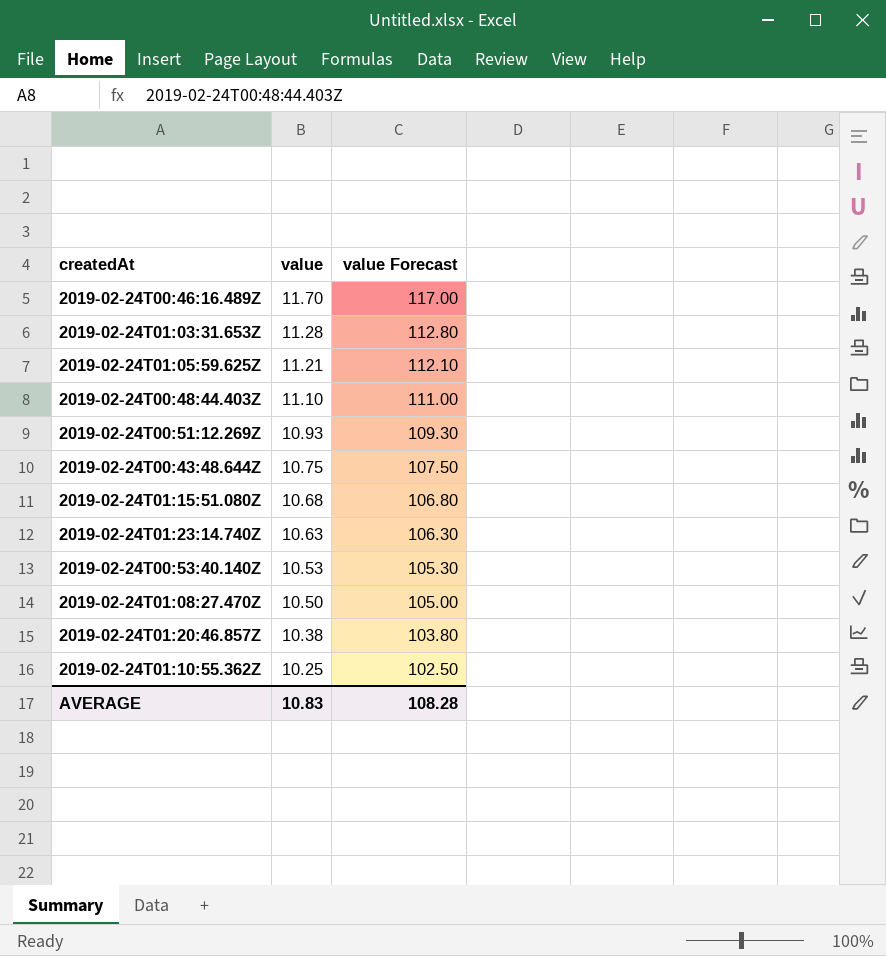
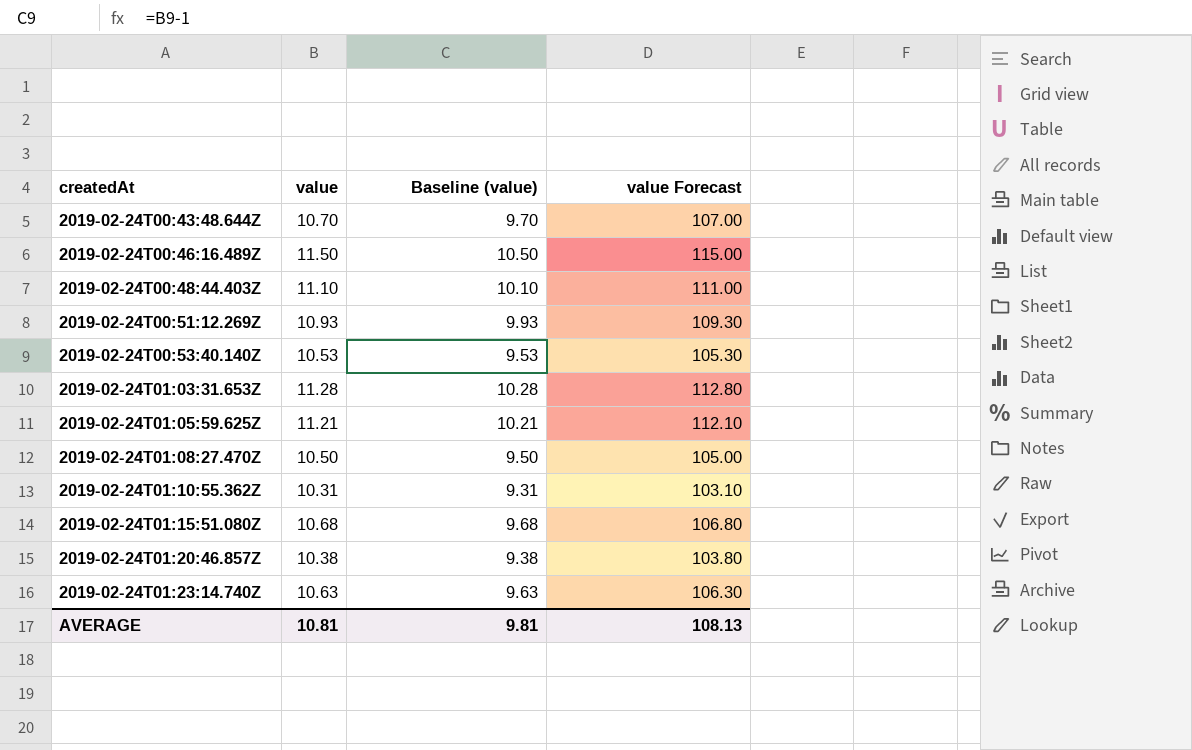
row order: value descending -> createdAt ascending
column Baseline (value) | formula: none -> [value] - 1
2019-02-24T00:43:48.644Z | value: 10.75 -> 10.70
2019-02-24T00:43:48.644Z | value Forecast: 107.50 -> 107.00
2019-02-24T00:46:16.489Z | value: 11.70 -> 11.50
2019-02-24T00:46:16.489Z | value Forecast: 117.00 -> 115.00
2019-02-24T01:10:55.362Z | value: 10.25 -> 10.31
2019-02-24T01:10:55.362Z | value Forecast: 102.50 -> 103.10
AVERAGE | value: 10.83 -> 10.81
AVERAGE | value Forecast: 108.28 -> 108.13

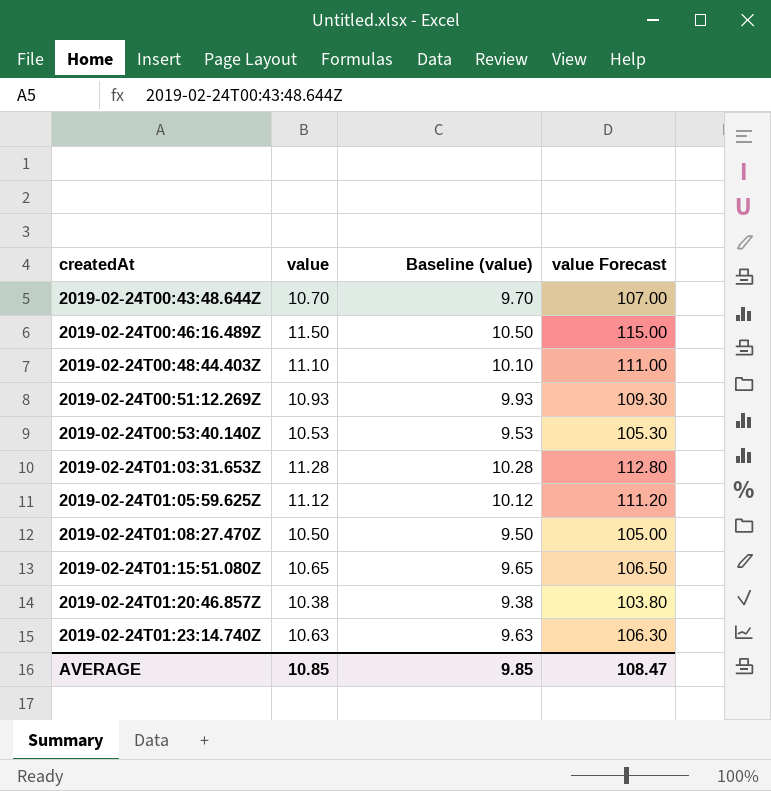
row 2019-02-24T01:10:55.362Z: 10.31 | 9.31 | 103.10 -> none
2019-02-24T01:05:59.625Z | value: 11.21 -> 11.12
2019-02-24T01:05:59.625Z | Baseline (value): 10.21 -> 10.12
2019-02-24T01:05:59.625Z | value Forecast: 112.10 -> 111.20
2019-02-24T01:15:51.080Z | value: 10.68 -> 10.65
2019-02-24T01:15:51.080Z | Baseline (value): 9.68 -> 9.65
2019-02-24T01:15:51.080Z | value Forecast: 106.80 -> 106.50
AVERAGE | value: 10.81 -> 10.85
AVERAGE | Baseline (value): 9.81 -> 9.85
AVERAGE | value Forecast: 108.13 -> 108.47

